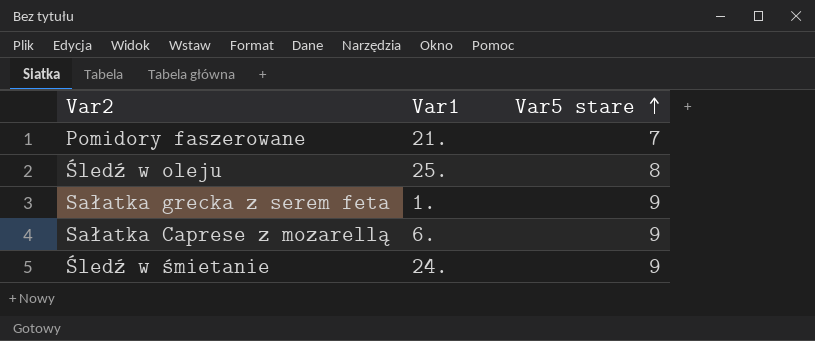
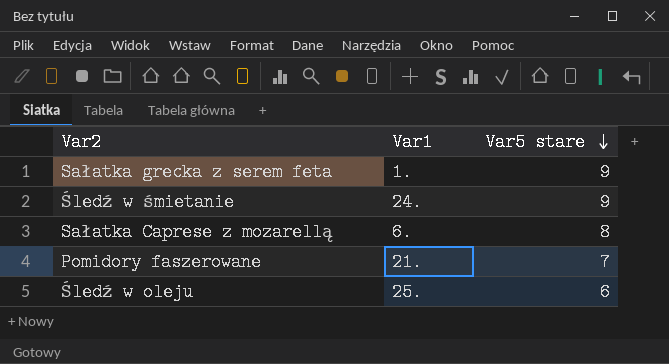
row order: Var5 stare ascending -> Var5 stare descending
Sałatka Caprese z mozarellą | Var5 stare: 9 -> 8
Śledź w oleju | Var5 stare: 8 -> 6

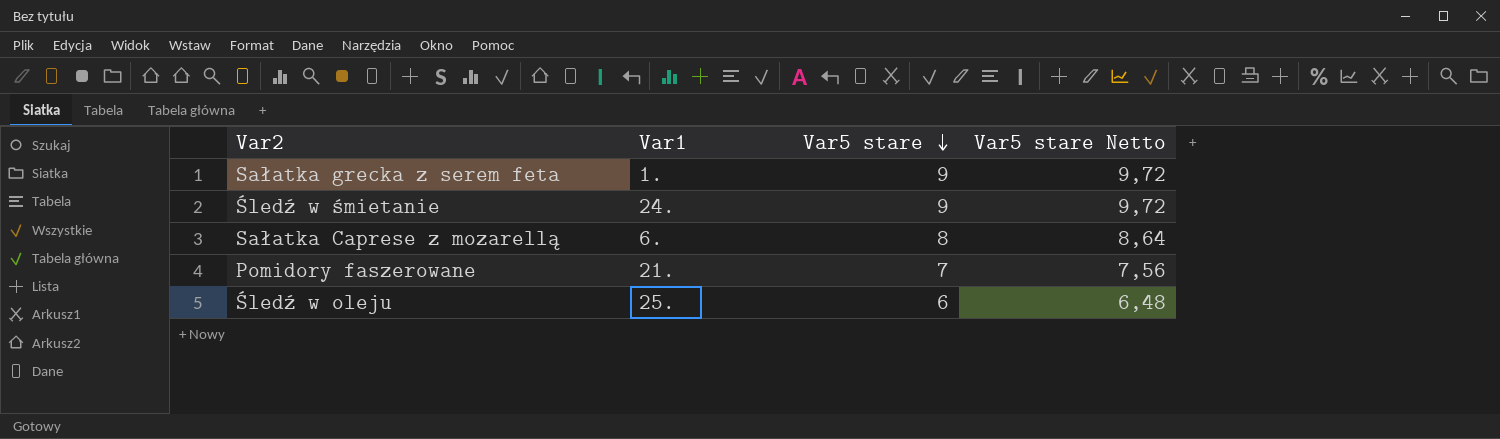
column Var5 stare Netto | formula: none -> [Var5 stare] * 1,08

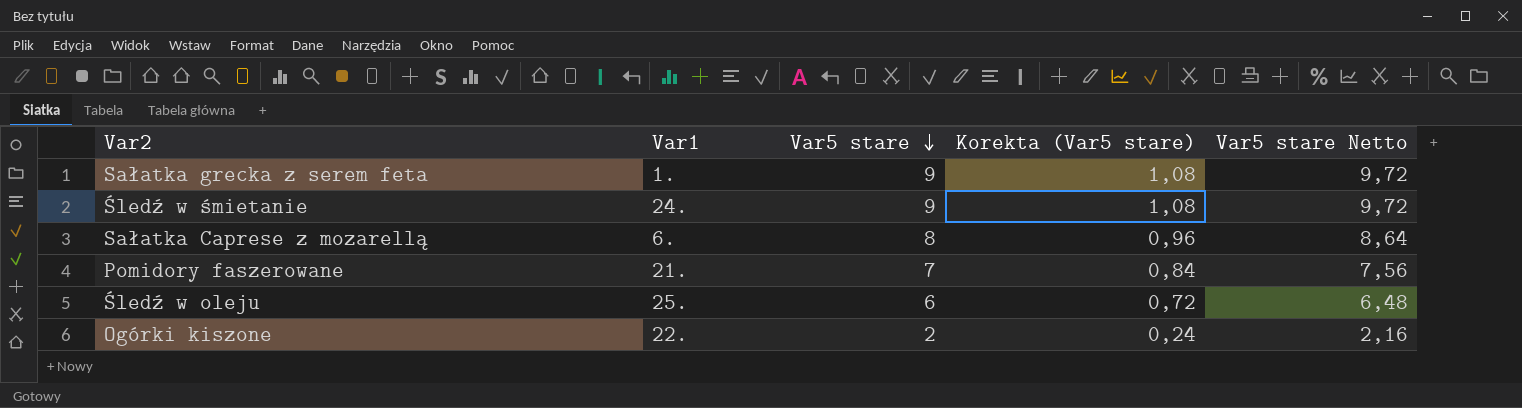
column Korekta (Var5 stare) | formula: none -> [Var5 stare] * 0,12
row Ogórki kiszone: none -> 22. | 2 | 0,24 | 2,16

